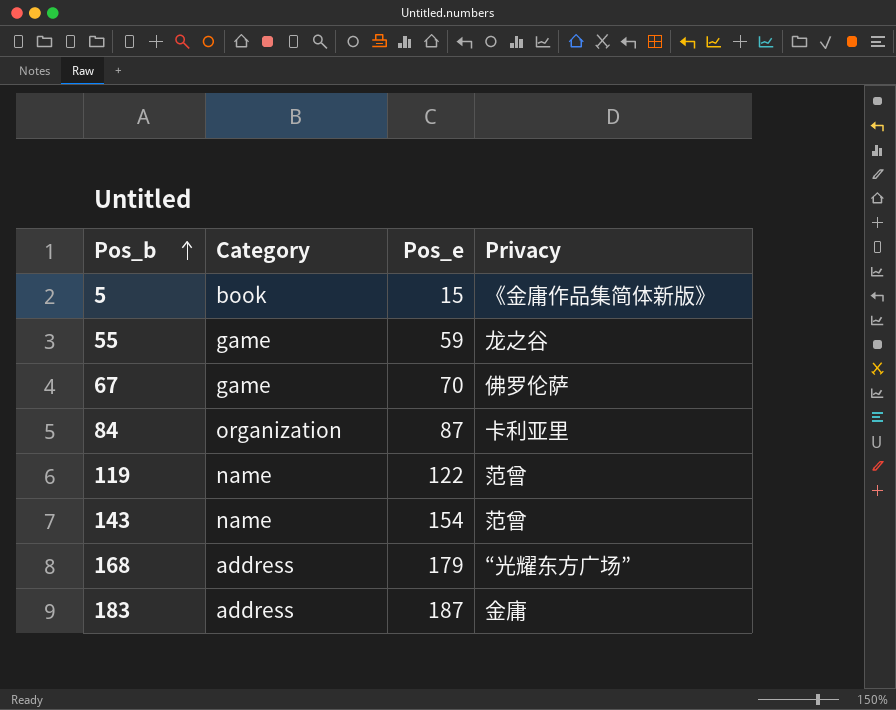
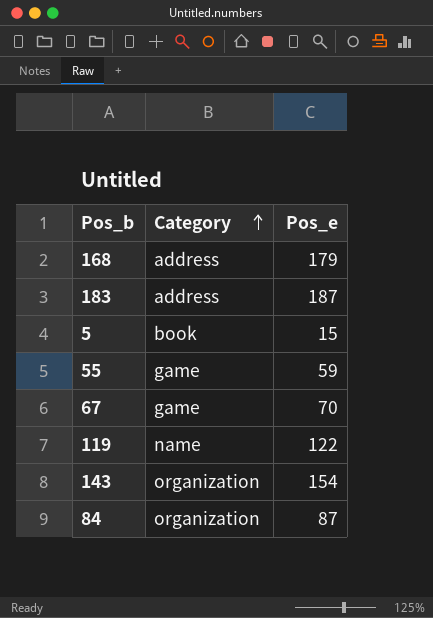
row order: Pos_b ascending -> Category ascending
column Privacy | position: 4 -> none
143 | Category: name -> organization

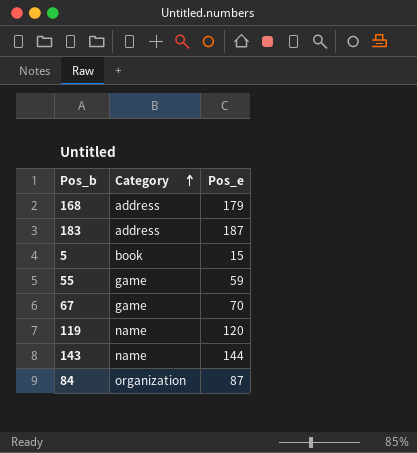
119 | Pos_e: 122 -> 120
143 | Category: organization -> name
143 | Pos_e: 154 -> 144

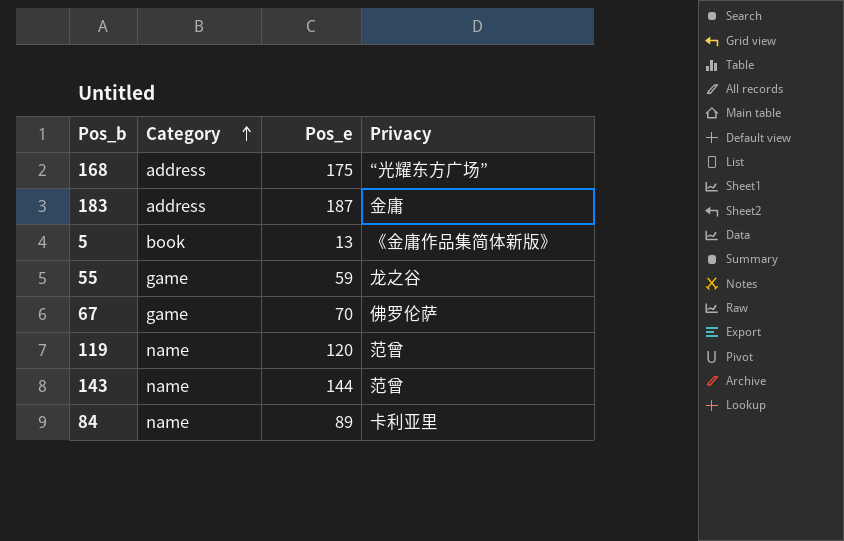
column Privacy | position: none -> 4
168 | Pos_e: 179 -> 175
5 | Pos_e: 15 -> 13
84 | Category: organization -> name
84 | Pos_e: 87 -> 89

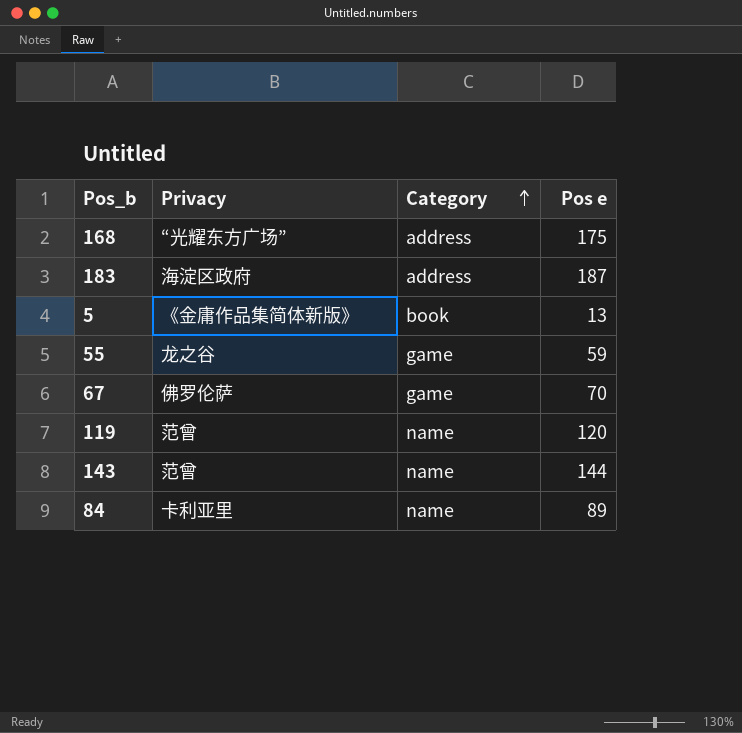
column Privacy | position: 4 -> 2
column name: Pos_e -> Pos e
183 | Privacy: 金庸 -> 海淀区政府

